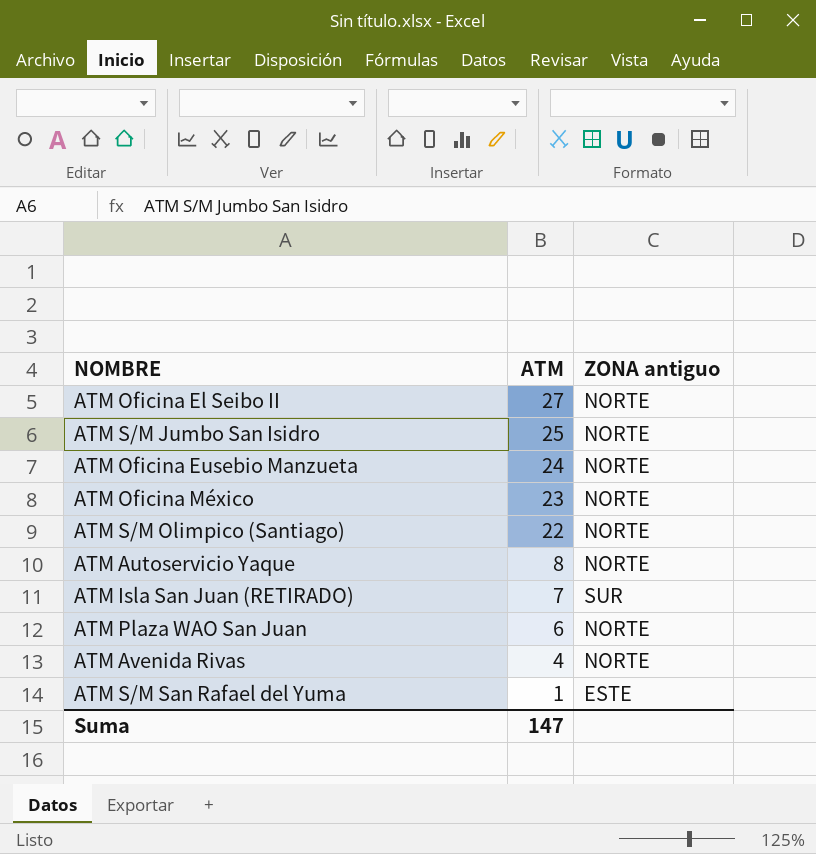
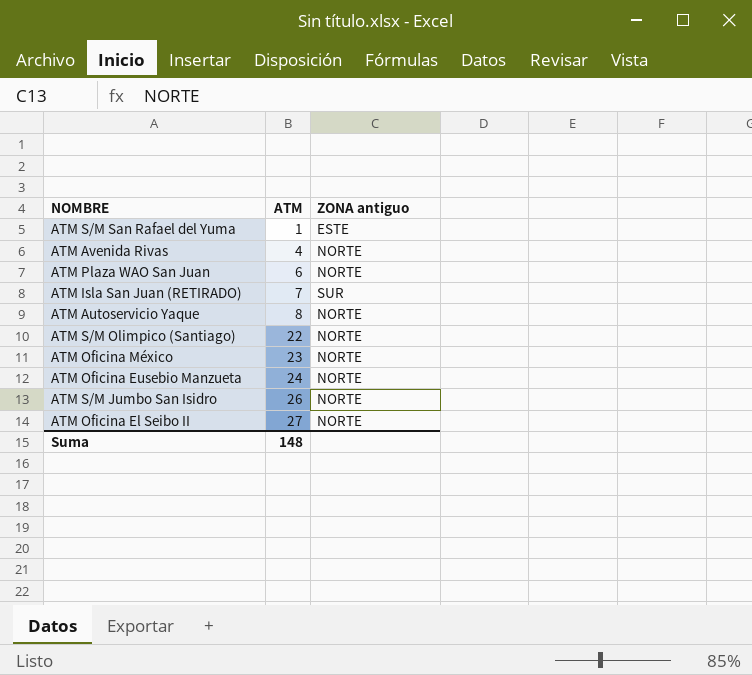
row order: ATM descending -> ATM ascending
ATM S/M Jumbo San Isidro | ATM: 25 -> 26
Suma | ATM: 147 -> 148

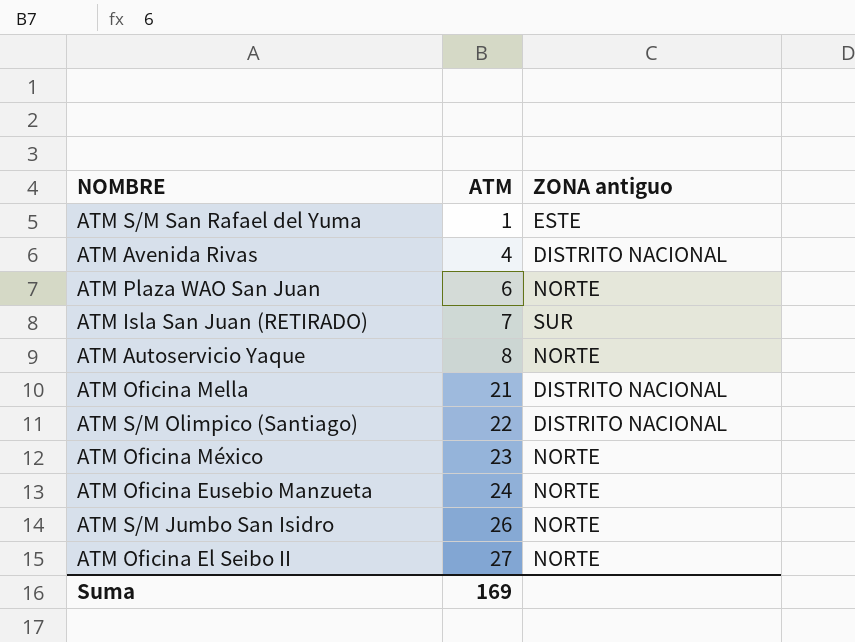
ATM Avenida Rivas | ZONA antiguo: NORTE -> DISTRITO NACIONAL
row ATM Oficina Mella: none -> 21 | DISTRITO NACIONAL
ATM S/M Olimpico (Santiago) | ZONA antiguo: NORTE -> DISTRITO NACIONAL
Suma | ATM: 148 -> 169

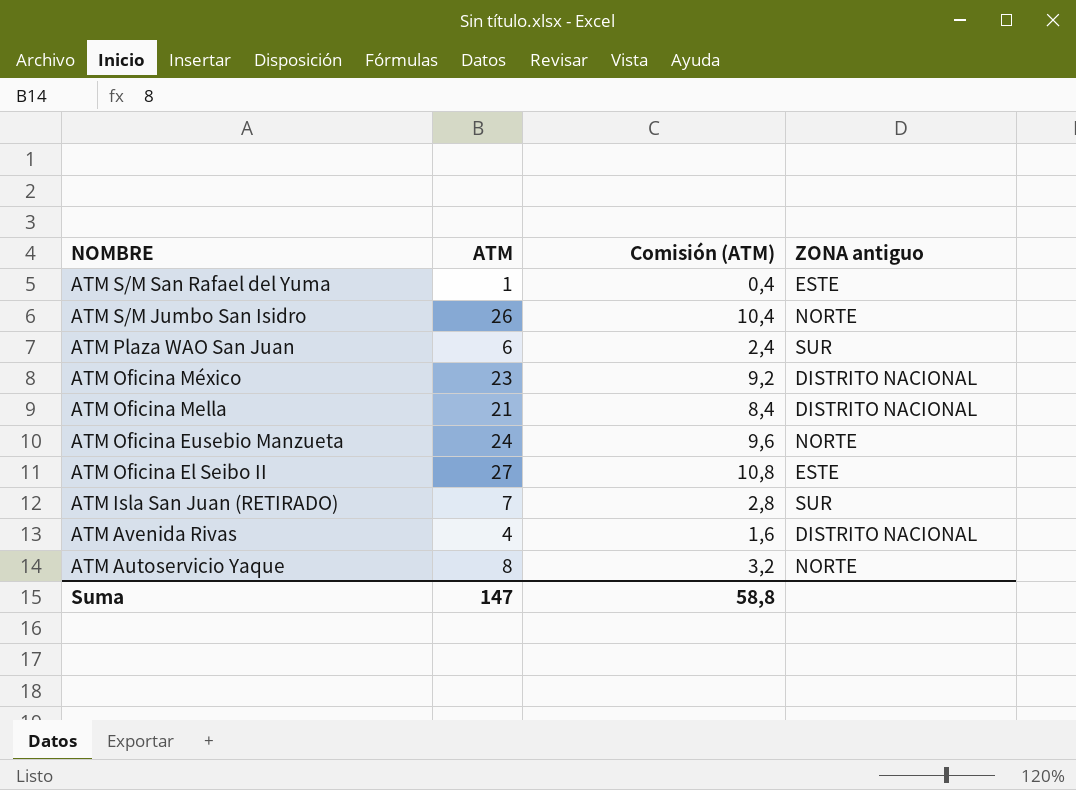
row order: ATM ascending -> NOMBRE descending
column Comisión (ATM) | formula: none -> [ATM] * 0,4
row ATM S/M Olimpico (Santiago): 22 | DISTRITO NACIONAL -> none
ATM Plaza WAO San Juan | ZONA antiguo: NORTE -> SUR
ATM Oficina México | ZONA antiguo: NORTE -> DISTRITO NACIONAL
ATM Oficina El Seibo II | ZONA antiguo: NORTE -> ESTE
Suma | ATM: 169 -> 147

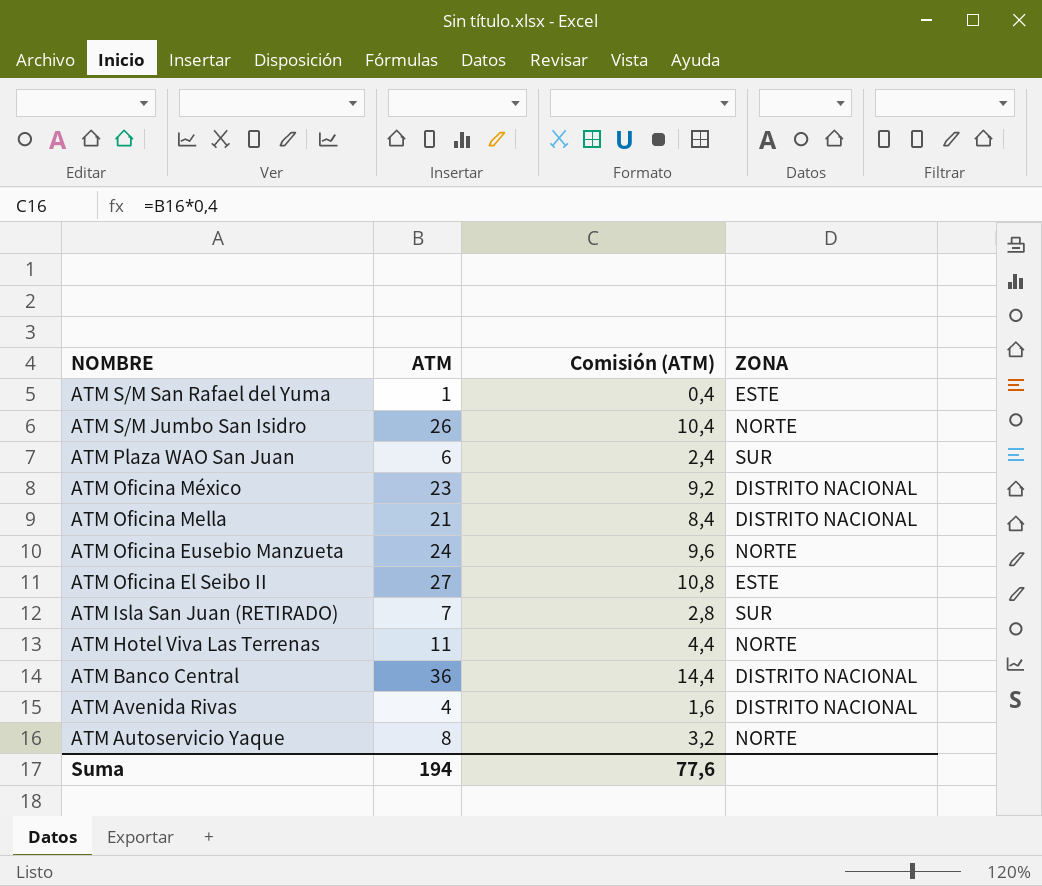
column name: ZONA antiguo -> ZONA
row ATM Hotel Viva Las Terrenas: none -> 11 | 4,4 | NORTE
row ATM Banco Central: none -> 36 | 14,4 | DISTRITO NACIONAL
Suma | ATM: 147 -> 194
Suma | Comisión (ATM): 58,8 -> 77,6

